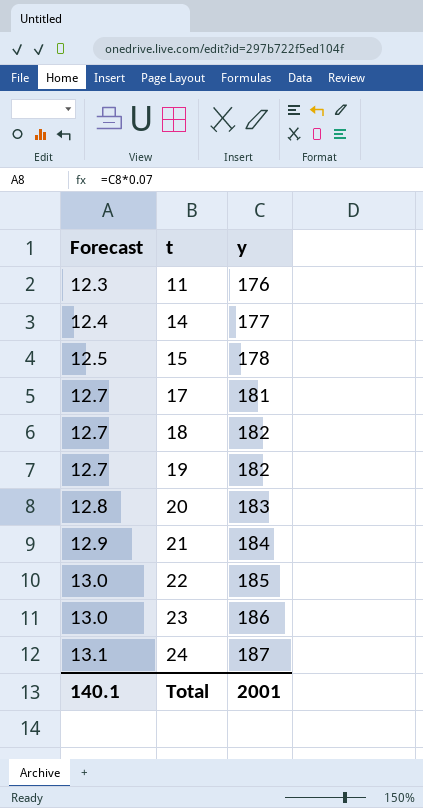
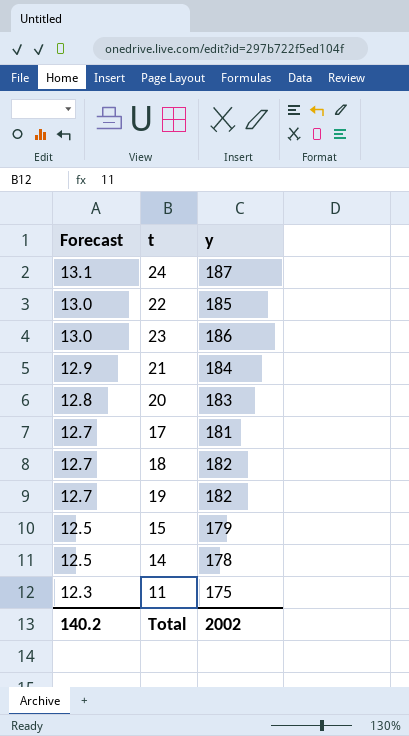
row order: Forecast ascending -> Forecast descending
15 | y: 178 -> 179
14 | Forecast: 12.4 -> 12.5
14 | y: 177 -> 178
11 | y: 176 -> 175
Total | Forecast: 140.1 -> 140.2
Total | y: 2001 -> 2002

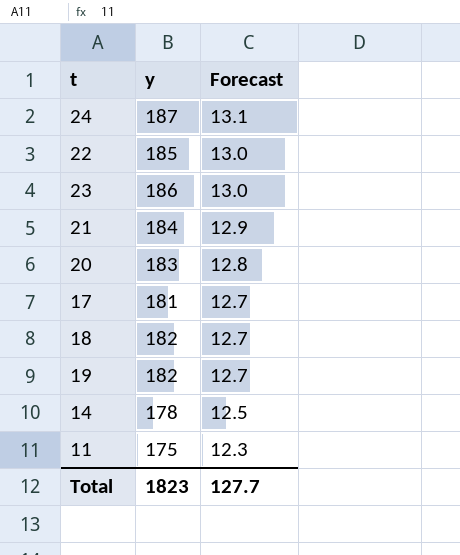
column Forecast | position: 1 -> 3
row 15: 12.5 | 179 -> none
Total | y: 2002 -> 1823
Total | Forecast: 140.2 -> 127.7

